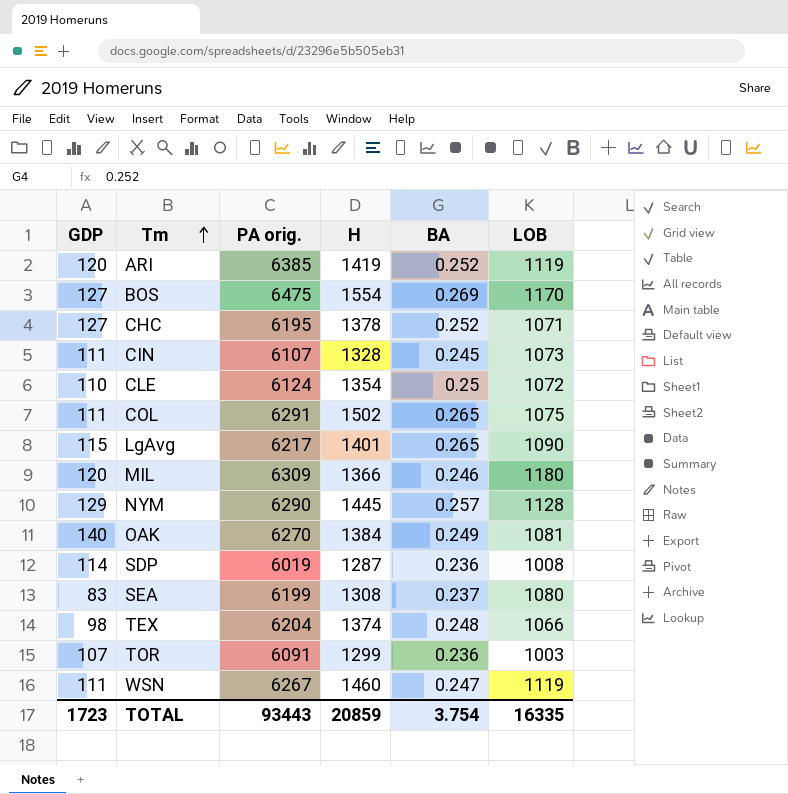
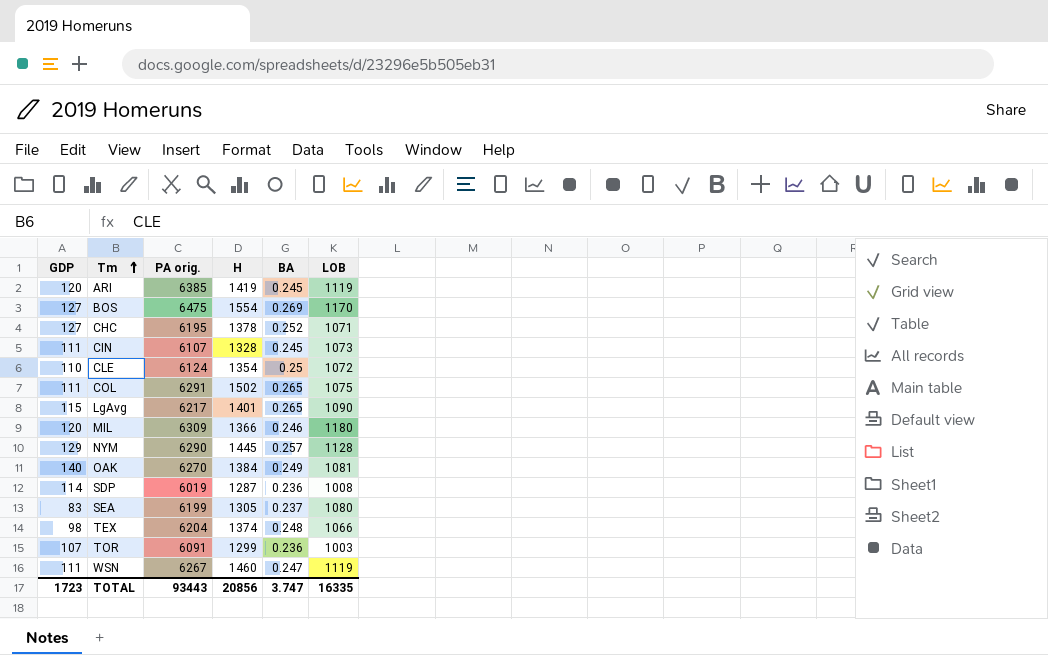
ARI | BA: 0.252 -> 0.245
SEA | H: 1308 -> 1305
TOTAL | H: 20859 -> 20856
TOTAL | BA: 3.754 -> 3.747

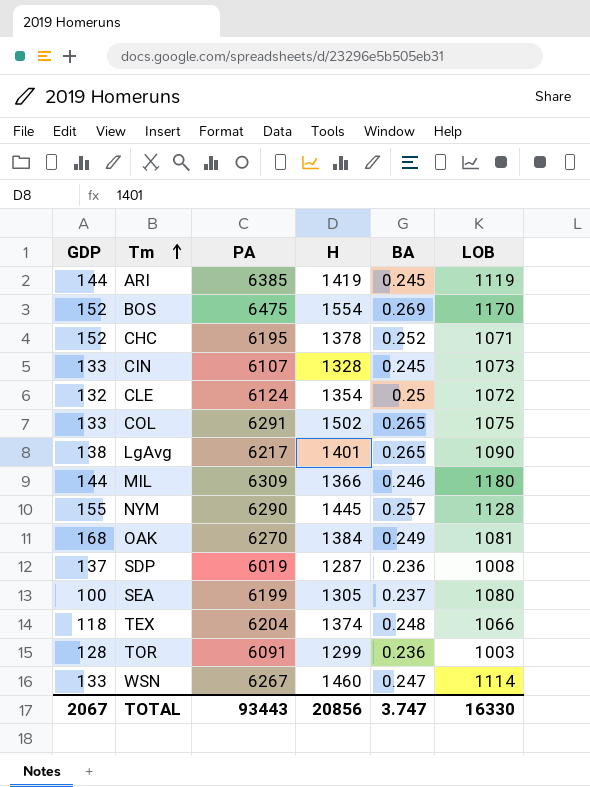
column name: PA orig. -> PA
ARI | GDP: 120 -> 144
BOS | GDP: 127 -> 152
CHC | GDP: 127 -> 152
CIN | GDP: 111 -> 133
CLE | GDP: 110 -> 132
COL | GDP: 111 -> 133
LgAvg | GDP: 115 -> 138
MIL | GDP: 120 -> 144
NYM | GDP: 129 -> 155
OAK | GDP: 140 -> 168
SDP | GDP: 114 -> 137
SEA | GDP: 83 -> 100
TEX | GDP: 98 -> 118
TOR | GDP: 107 -> 128
WSN | GDP: 111 -> 133
WSN | LOB: 1119 -> 1114
TOTAL | GDP: 1723 -> 2067
TOTAL | LOB: 16335 -> 16330

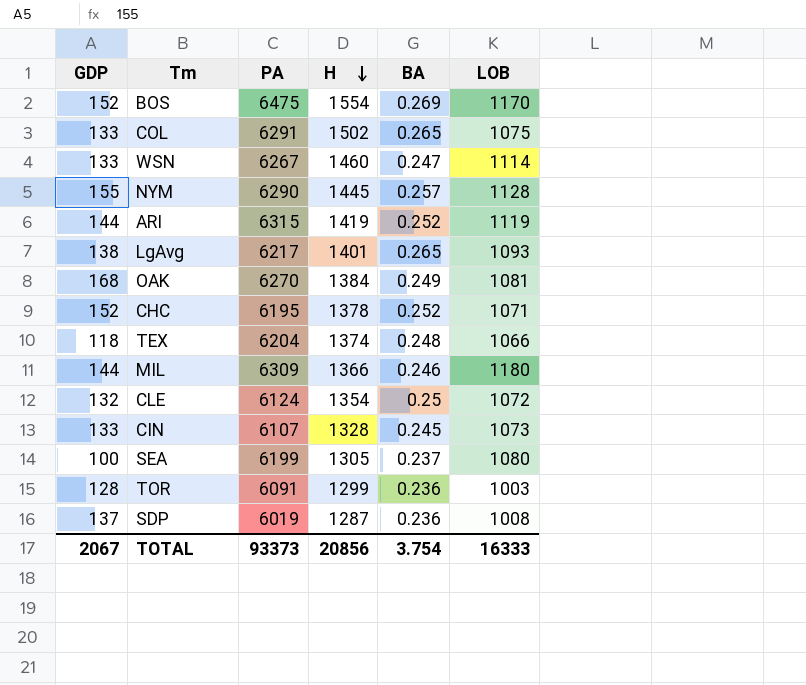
row order: Tm ascending -> H descending
ARI | PA: 6385 -> 6315
ARI | BA: 0.245 -> 0.252
LgAvg | LOB: 1090 -> 1093
TOTAL | PA: 93443 -> 93373
TOTAL | BA: 3.747 -> 3.754
TOTAL | LOB: 16330 -> 16333

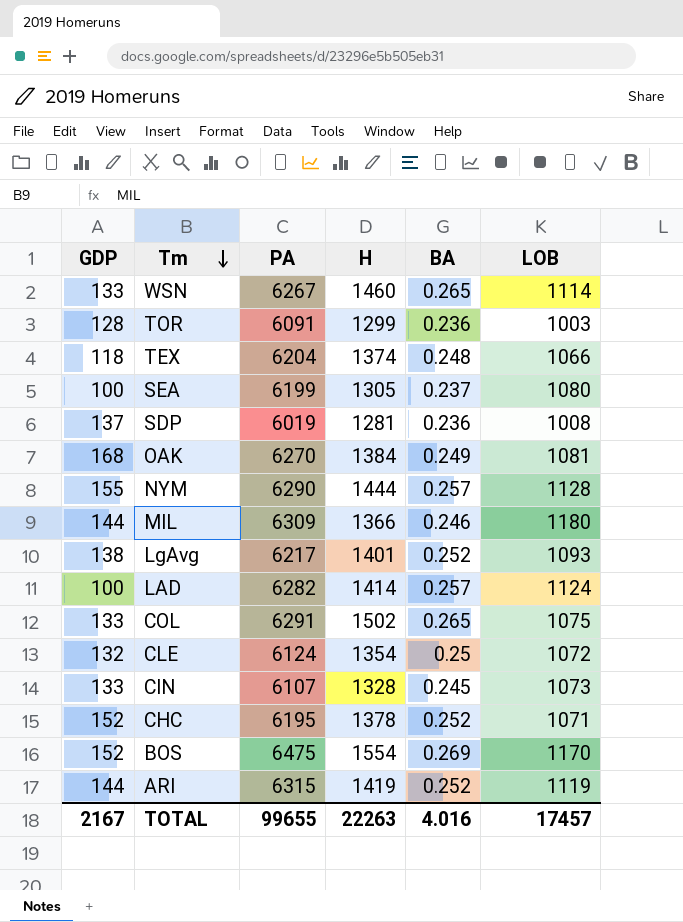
row order: H descending -> Tm descending
WSN | BA: 0.247 -> 0.265
SDP | H: 1287 -> 1281
NYM | H: 1445 -> 1444
LgAvg | BA: 0.265 -> 0.252
row LAD: none -> 100 | 6282 | 1414 | 0.257 | 1124
TOTAL | GDP: 2067 -> 2167
TOTAL | PA: 93373 -> 99655
TOTAL | H: 20856 -> 22263
TOTAL | BA: 3.754 -> 4.016
TOTAL | LOB: 16333 -> 17457

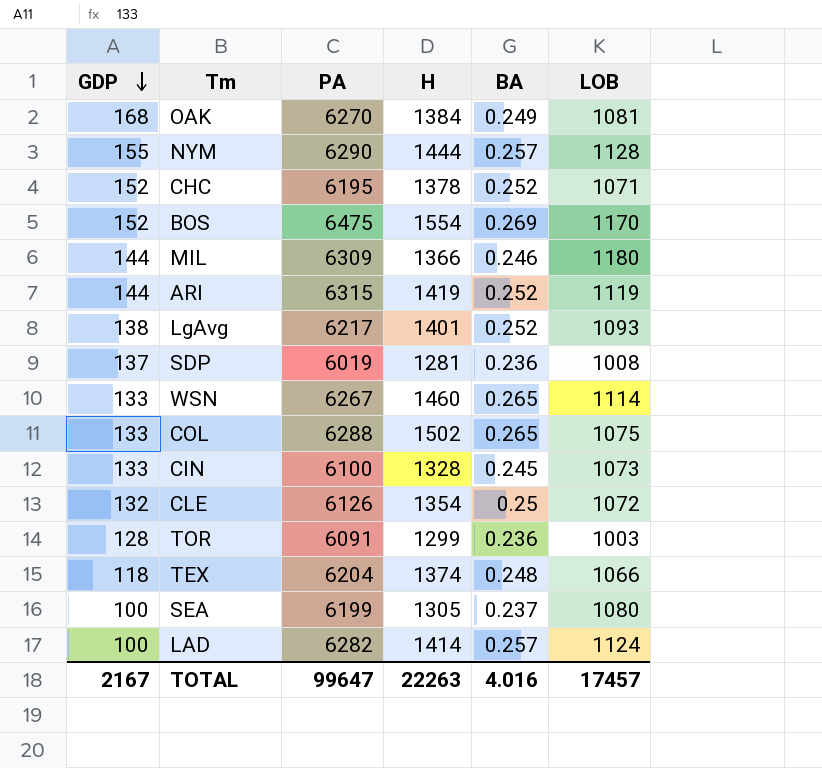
row order: Tm descending -> GDP descending
COL | PA: 6291 -> 6288
CIN | PA: 6107 -> 6100
CLE | PA: 6124 -> 6126
TOTAL | PA: 99655 -> 99647

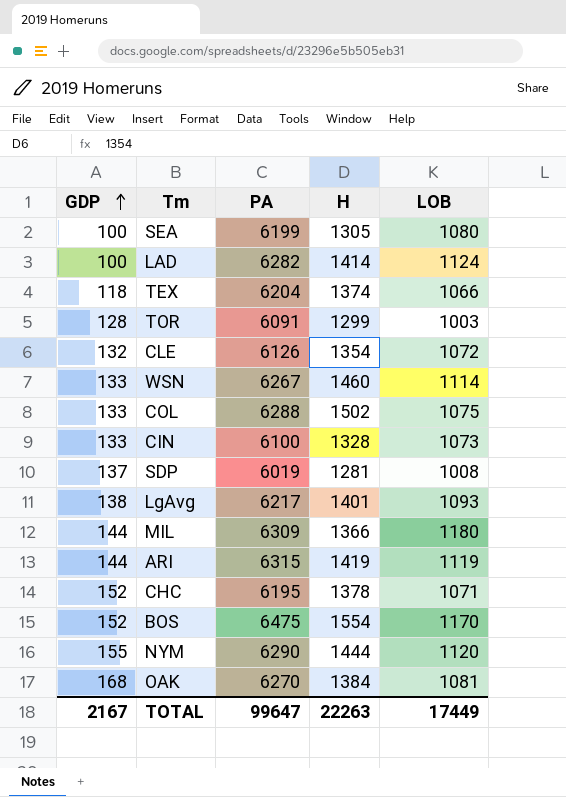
row order: GDP descending -> GDP ascending
column BA | position: 5 -> none
NYM | LOB: 1128 -> 1120
TOTAL | LOB: 17457 -> 17449

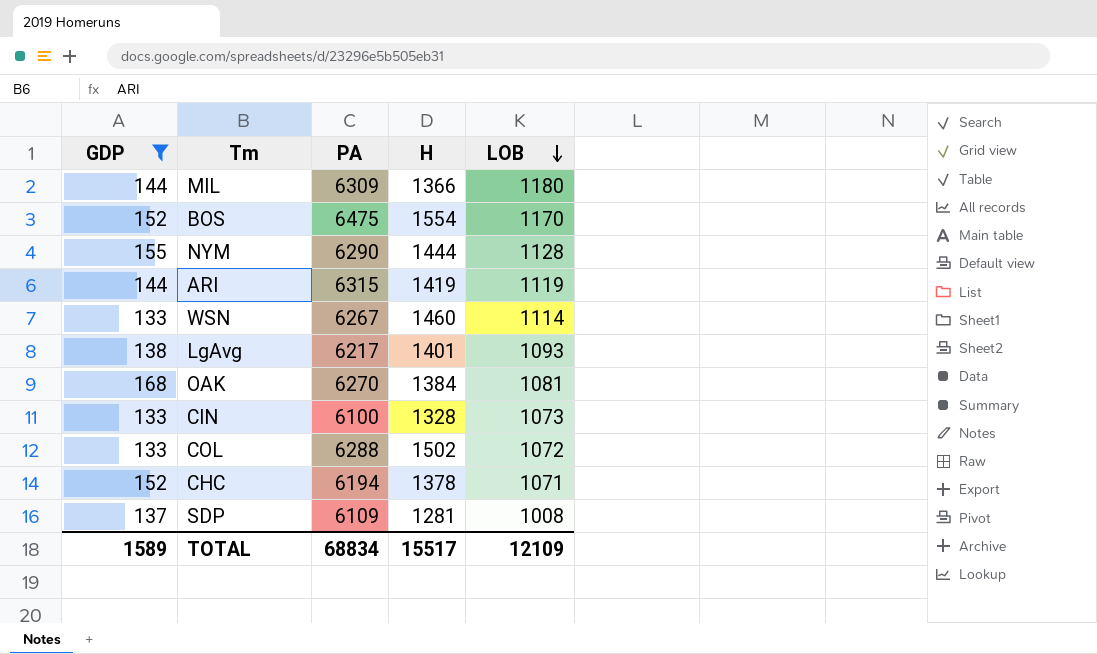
filter: none -> GDP >= 133
row order: GDP ascending -> LOB descending
NYM | LOB: 1120 -> 1128
COL | LOB: 1075 -> 1072
CHC | PA: 6195 -> 6194
SDP | PA: 6019 -> 6109
TOTAL | GDP: 2167 -> 1589
TOTAL | PA: 99647 -> 68834
TOTAL | H: 22263 -> 15517
TOTAL | LOB: 17449 -> 12109

